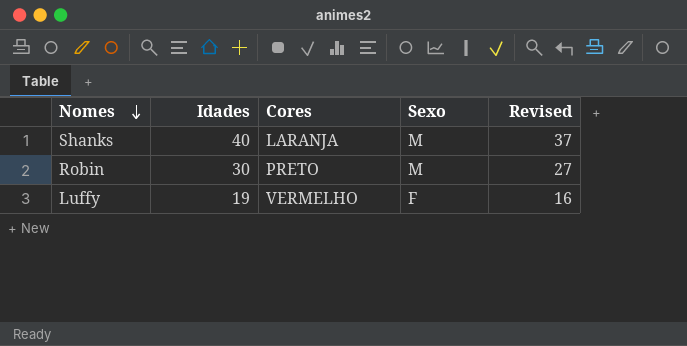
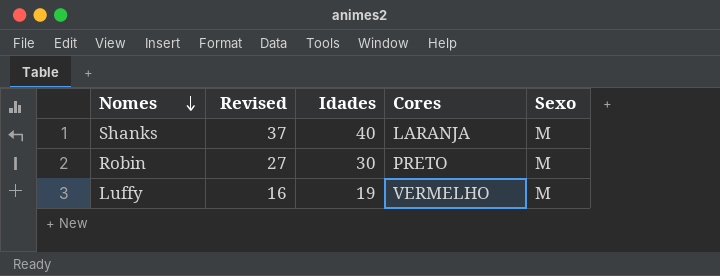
column Revised | position: 5 -> 2
Luffy | Sexo: F -> M

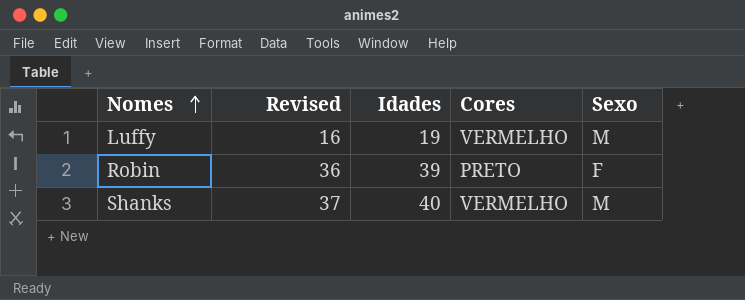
row order: Nomes descending -> Nomes ascending
Robin | Revised: 27 -> 36
Robin | Idades: 30 -> 39
Robin | Sexo: M -> F
Shanks | Cores: LARANJA -> VERMELHO

